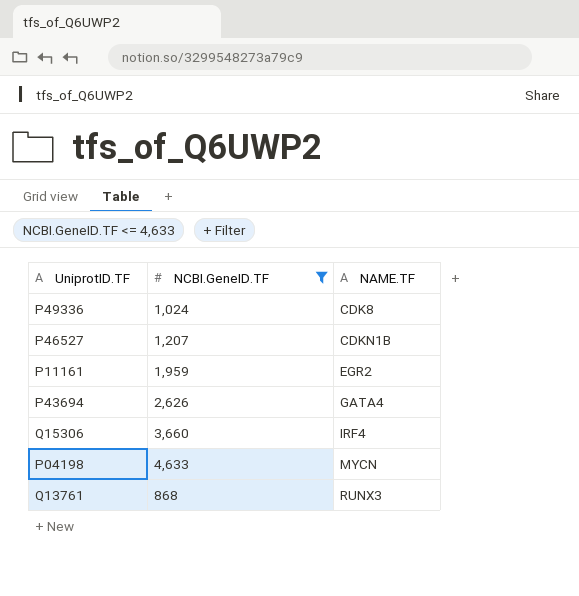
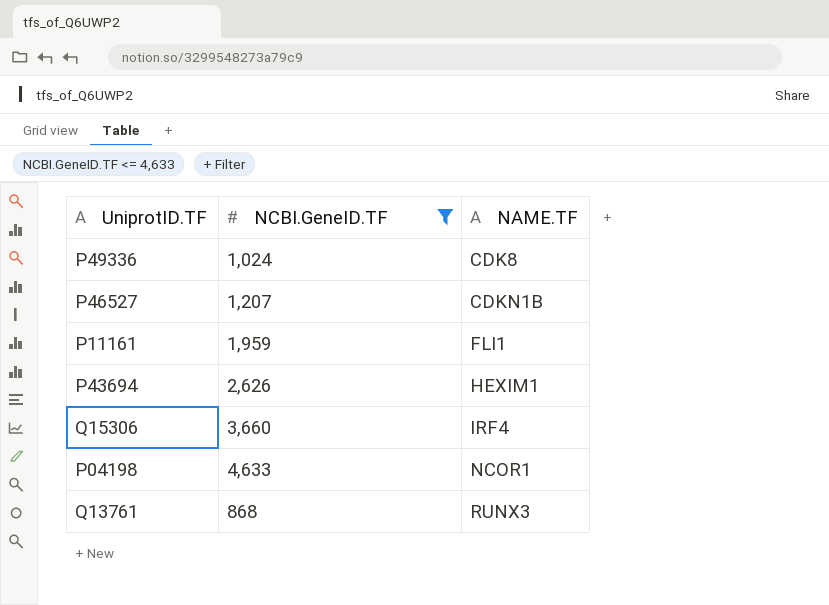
P11161 | NAME.TF: EGR2 -> FLI1
P43694 | NAME.TF: GATA4 -> HEXIM1
P04198 | NAME.TF: MYCN -> NCOR1

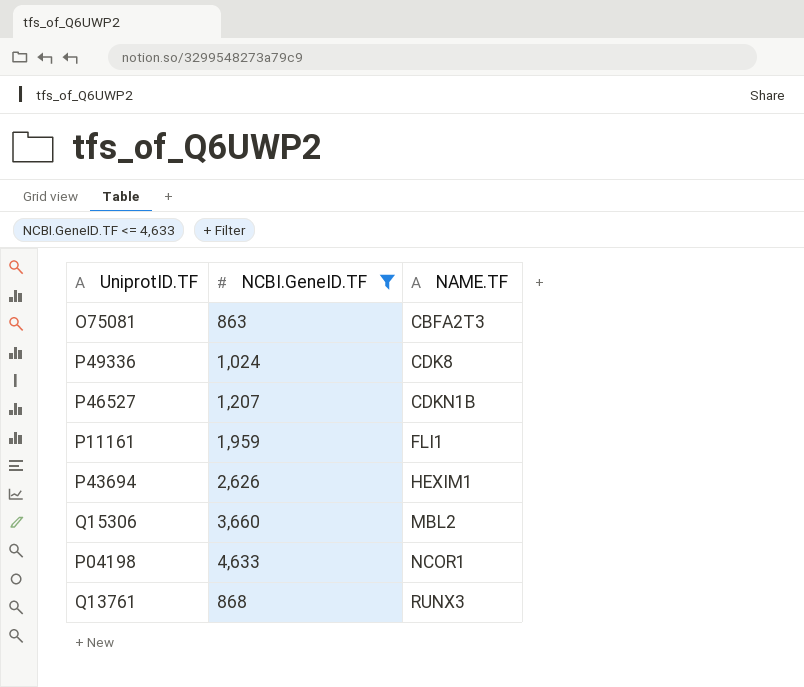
row O75081: none -> 863 | CBFA2T3
Q15306 | NAME.TF: IRF4 -> MBL2

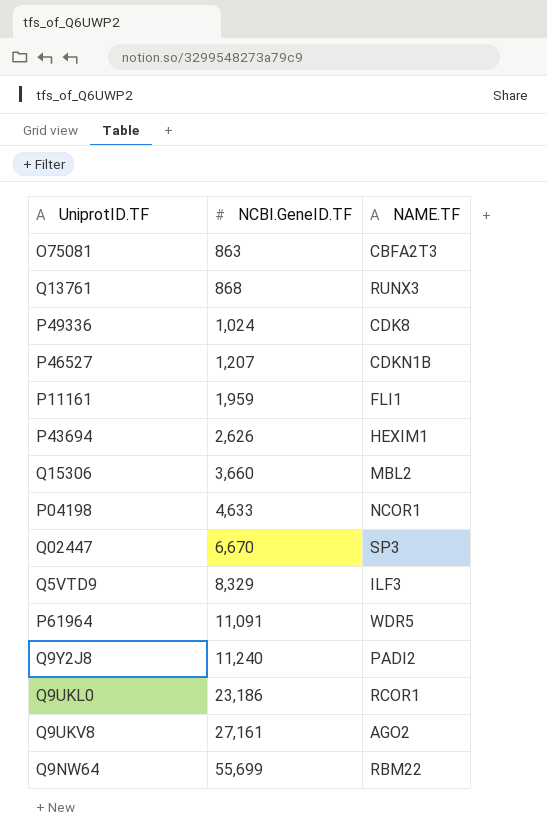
filter: NCBI.GeneID.TF <= 4,633 -> none
row order: NAME.TF ascending -> NCBI.GeneID.TF ascending

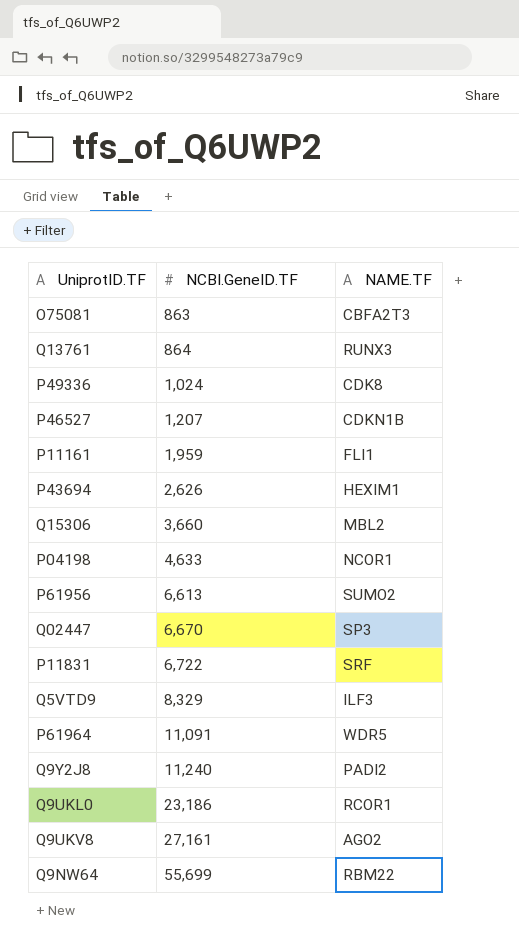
Q13761 | NCBI.GeneID.TF: 868 -> 864
row P61956: none -> 6,613 | SUMO2
row P11831: none -> 6,722 | SRF

